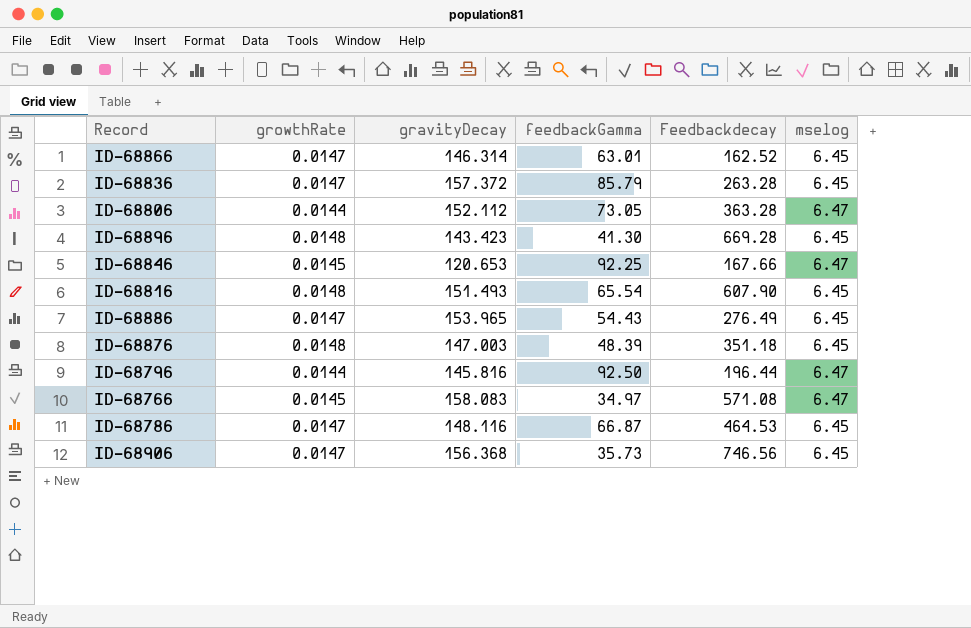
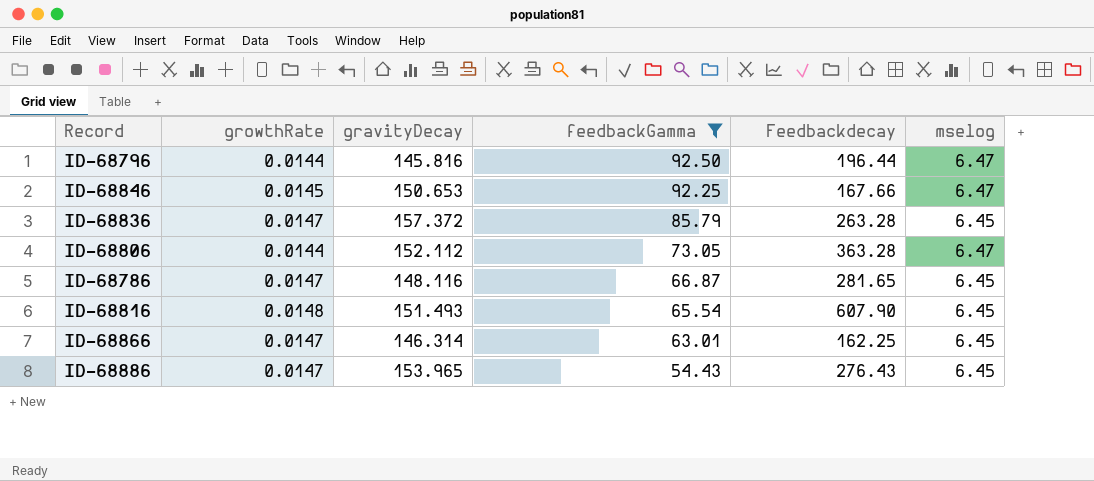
filter: none -> feedbackGamma >= 54.43
row order: none -> feedbackGamma descending
ID-68846 | gravityDecay: 120.653 -> 150.653
ID-68786 | Feedbackdecay: 464.53 -> 281.65
ID-68866 | Feedbackdecay: 162.52 -> 162.25
ID-68886 | Feedbackdecay: 276.49 -> 276.43

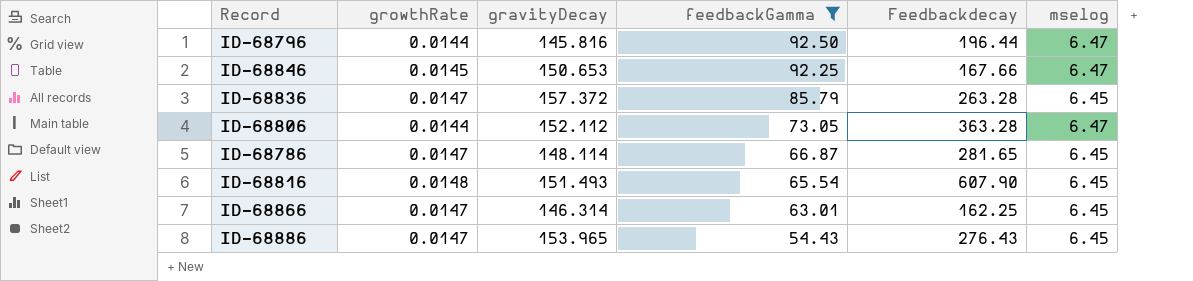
ID-68786 | gravityDecay: 148.116 -> 148.114

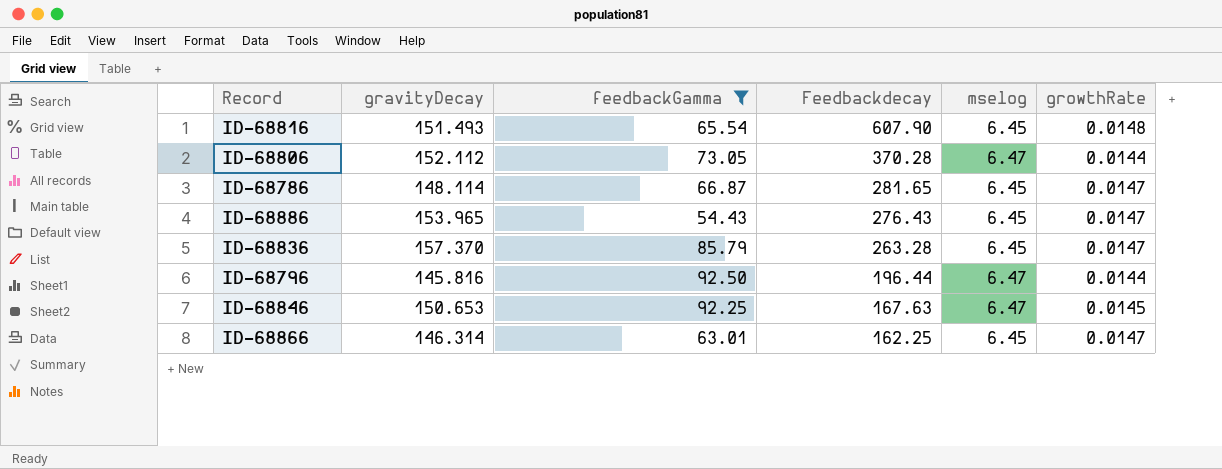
row order: feedbackGamma descending -> Feedbackdecay descending
column growthRate | position: 2 -> 6
ID-68806 | Feedbackdecay: 363.28 -> 370.28
ID-68836 | gravityDecay: 157.372 -> 157.370
ID-68846 | Feedbackdecay: 167.66 -> 167.63

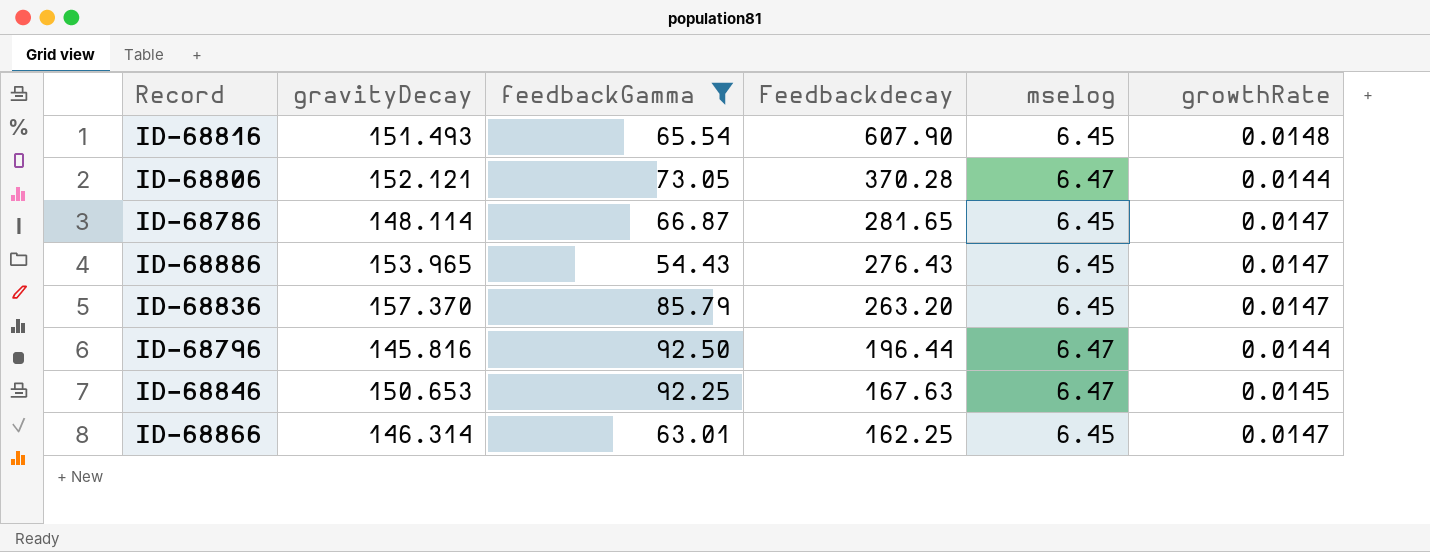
ID-68806 | gravityDecay: 152.112 -> 152.121
ID-68836 | Feedbackdecay: 263.28 -> 263.20

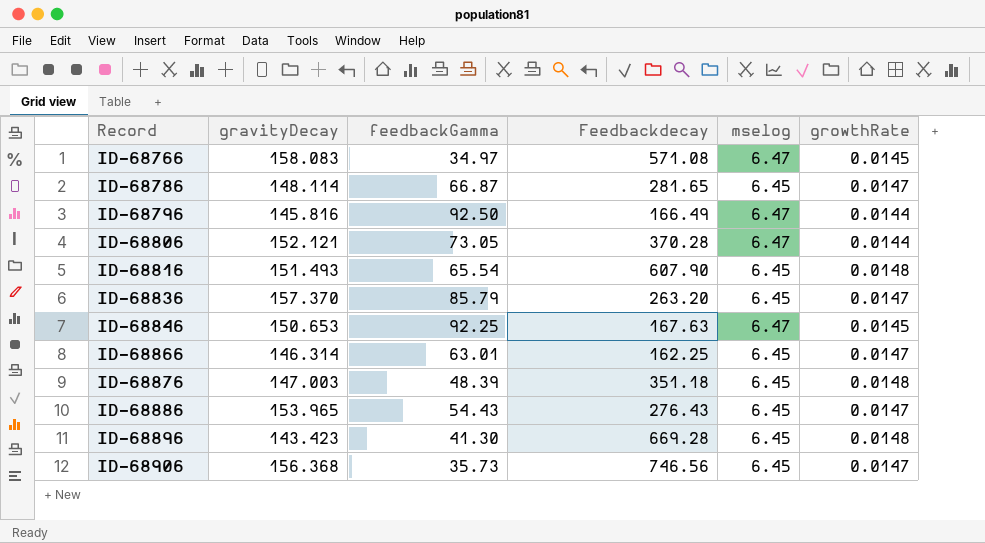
filter: feedbackGamma >= 54.43 -> none
row order: Feedbackdecay descending -> Record ascending
ID-68796 | Feedbackdecay: 196.44 -> 166.49

